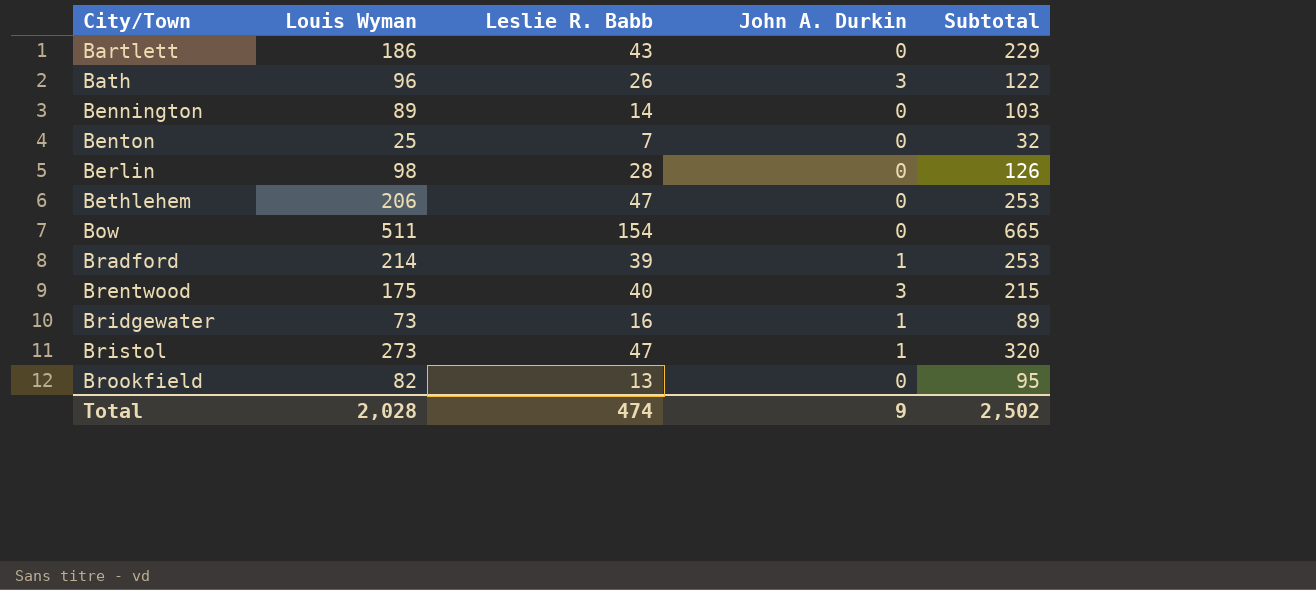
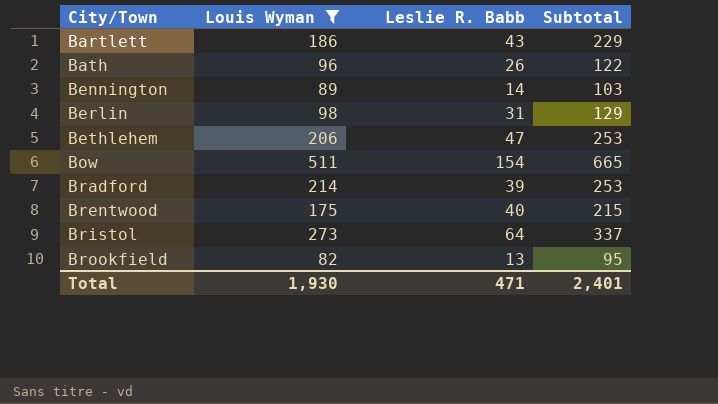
filter: none -> Louis Wyman >= 82
column John A. Durkin | position: 4 -> none
Berlin | Leslie R. Babb: 28 -> 31
Berlin | Subtotal: 126 -> 129
Bristol | Leslie R. Babb: 47 -> 64
Bristol | Subtotal: 320 -> 337
Total | Louis Wyman: 2,028 -> 1,930
Total | Leslie R. Babb: 474 -> 471
Total | Subtotal: 2,502 -> 2,401

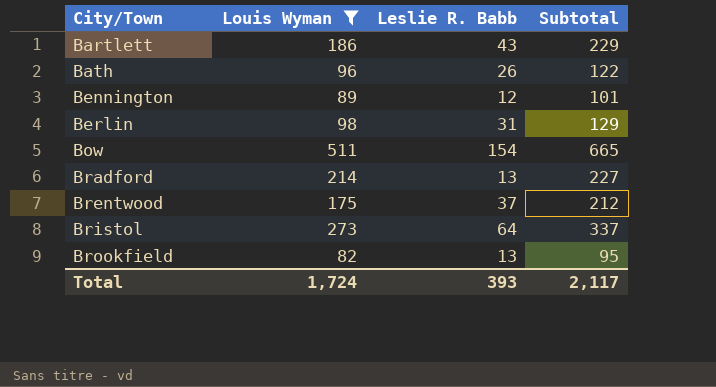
row Bethlehem: 206 | 47 | 253 -> none
Bennington | Leslie R. Babb: 14 -> 12
Bennington | Subtotal: 103 -> 101
Bradford | Leslie R. Babb: 39 -> 13
Bradford | Subtotal: 253 -> 227
Brentwood | Leslie R. Babb: 40 -> 37
Brentwood | Subtotal: 215 -> 212
Total | Louis Wyman: 1,930 -> 1,724
Total | Leslie R. Babb: 471 -> 393
Total | Subtotal: 2,401 -> 2,117

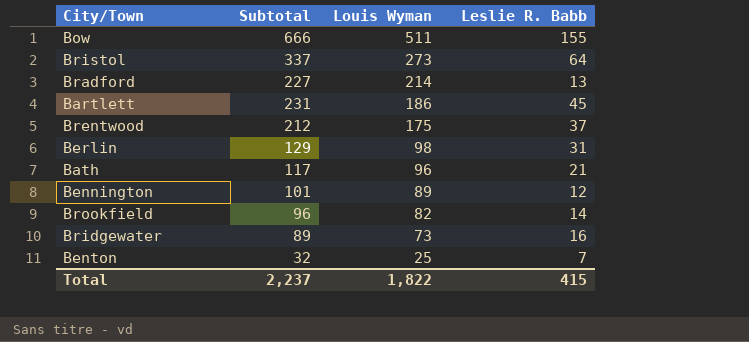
filter: Louis Wyman >= 82 -> none
row order: City/Town ascending -> Louis Wyman descending
column Subtotal | position: 4 -> 2
Bow | Subtotal: 665 -> 666
Bow | Leslie R. Babb: 154 -> 155
Bartlett | Subtotal: 229 -> 231
Bartlett | Leslie R. Babb: 43 -> 45
Bath | Subtotal: 122 -> 117
Bath | Leslie R. Babb: 26 -> 21
Brookfield | Subtotal: 95 -> 96
Brookfield | Leslie R. Babb: 13 -> 14
Total | Subtotal: 2,117 -> 2,237
Total | Louis Wyman: 1,724 -> 1,822
Total | Leslie R. Babb: 393 -> 415

